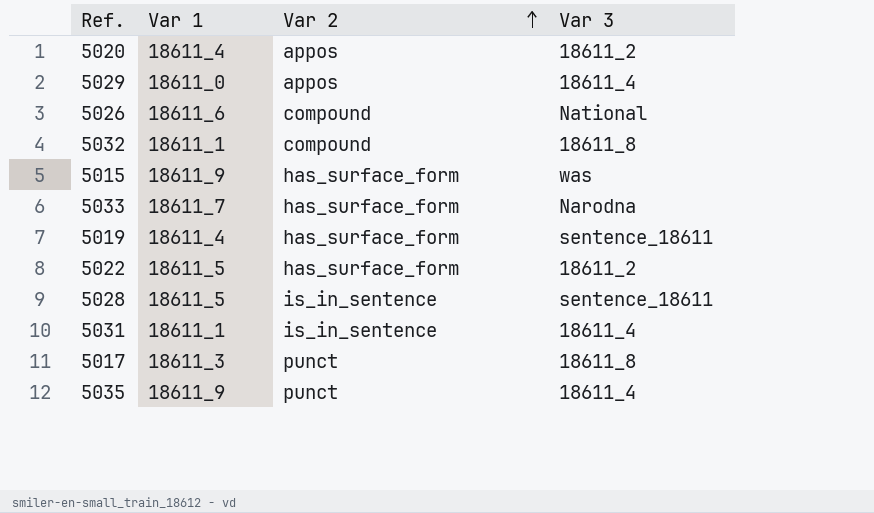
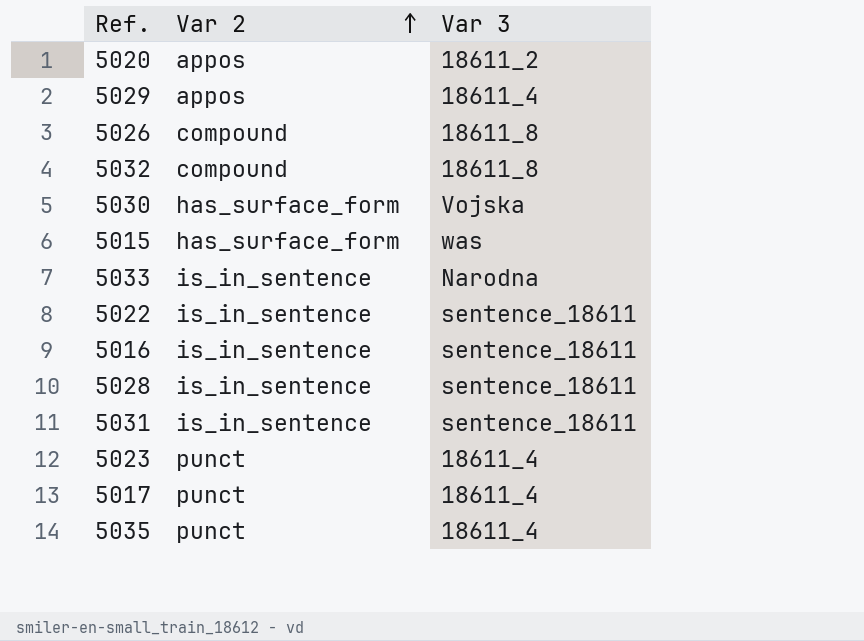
column Var 1 | position: 2 -> none
row 5019: 18611_4 | has_surface_form | sentence_18611 -> none
5026 | Var 3: National -> 18611_8
row 5030: none -> has_surface_form | Vojska
5033 | Var 2: has_surface_form -> is_in_sentence
5022 | Var 2: has_surface_form -> is_in_sentence
5022 | Var 3: 18611_2 -> sentence_18611
row 5016: none -> is_in_sentence | sentence_18611
5031 | Var 3: 18611_4 -> sentence_18611
row 5023: none -> punct | 18611_4
5017 | Var 3: 18611_8 -> 18611_4

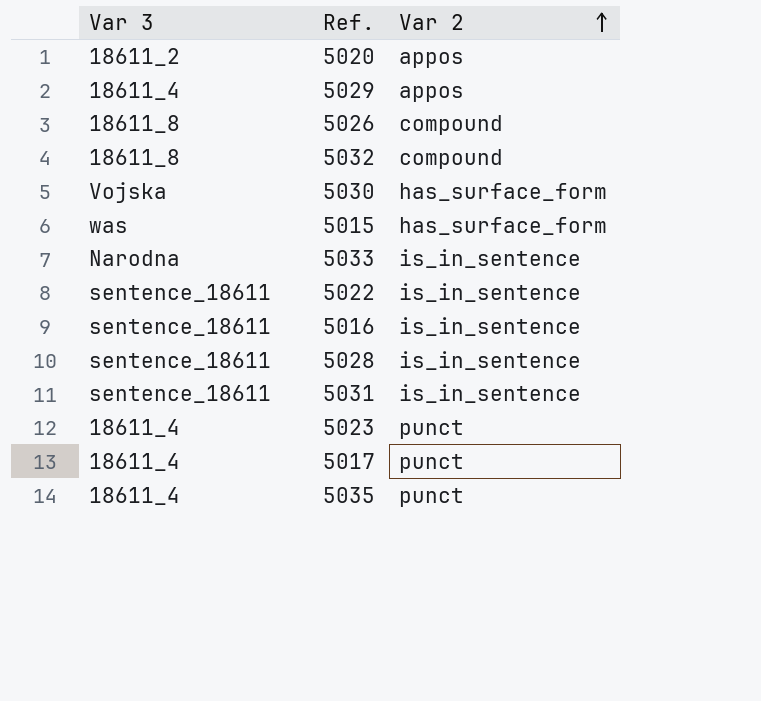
column Var 3 | position: 3 -> 1

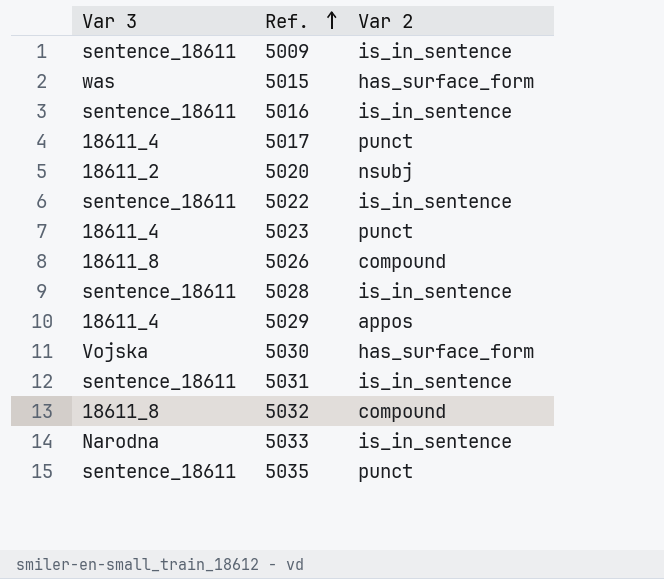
row order: Var 2 ascending -> Ref. ascending
row 5009: none -> sentence_18611 | is_in_sentence
5020 | Var 2: appos -> nsubj
5035 | Var 3: 18611_4 -> sentence_18611

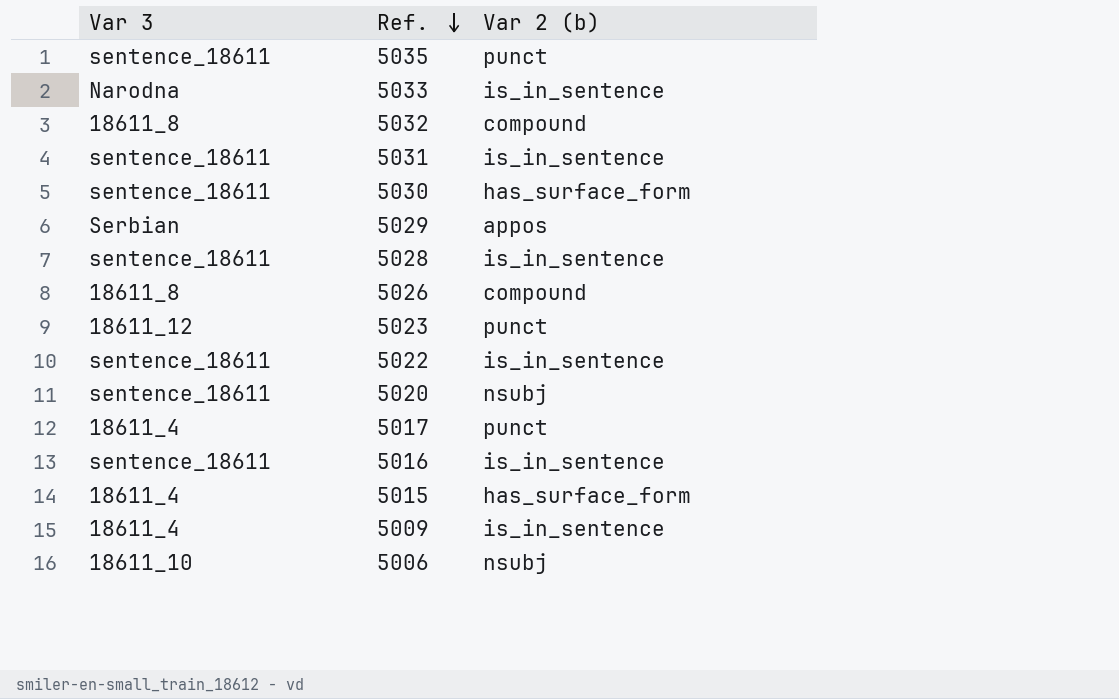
row order: Ref. ascending -> Ref. descending
column name: Var 2 -> Var 2 (b)
5030 | Var 3: Vojska -> sentence_18611
5029 | Var 3: 18611_4 -> Serbian
5023 | Var 3: 18611_4 -> 18611_12
5020 | Var 3: 18611_2 -> sentence_18611
5015 | Var 3: was -> 18611_4
5009 | Var 3: sentence_18611 -> 18611_4
row 5006: none -> 18611_10 | nsubj

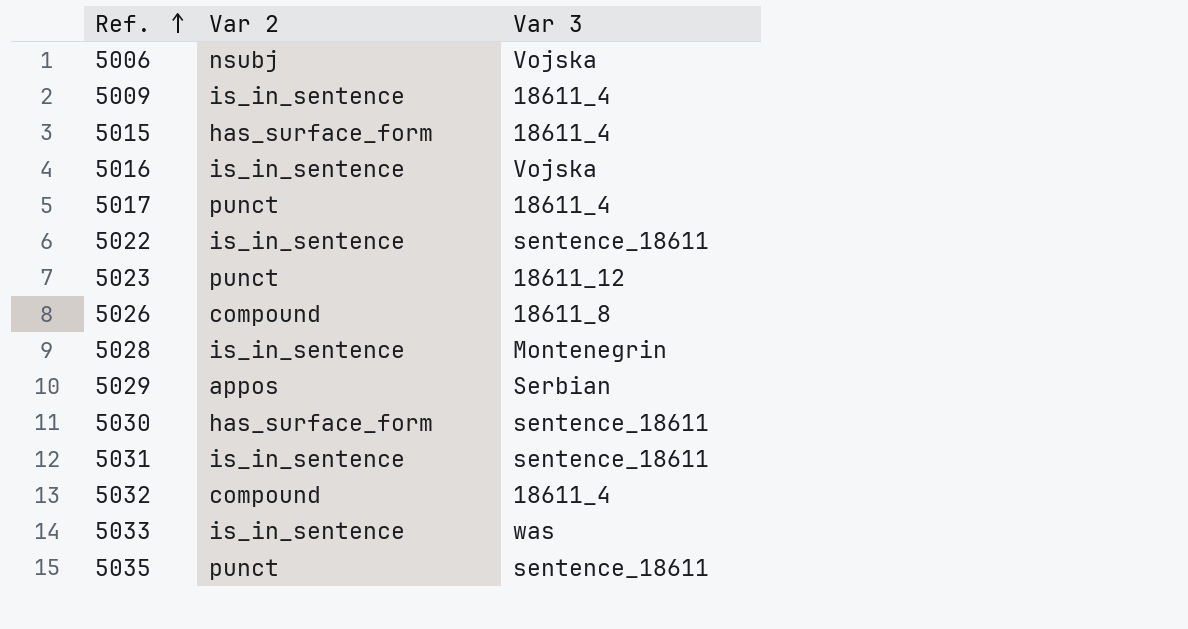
row order: Ref. descending -> Ref. ascending
column name: Var 2 (b) -> Var 2
column Var 3 | position: 1 -> 3
row 5020: sentence_18611 | nsubj -> none
5006 | Var 3: 18611_10 -> Vojska
5016 | Var 3: sentence_18611 -> Vojska
5028 | Var 3: sentence_18611 -> Montenegrin
5032 | Var 3: 18611_8 -> 18611_4
5033 | Var 3: Narodna -> was

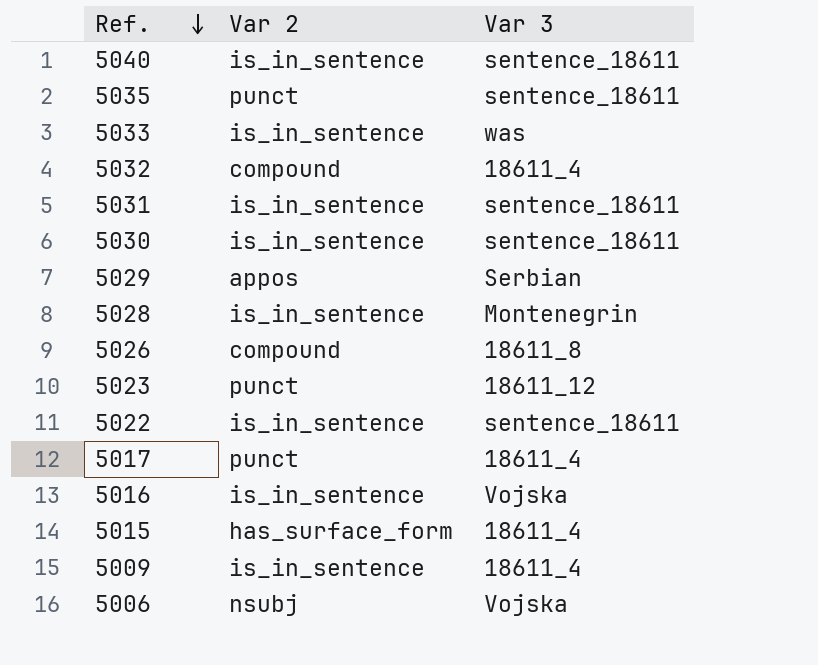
row order: Ref. ascending -> Ref. descending
row 5040: none -> is_in_sentence | sentence_18611
5030 | Var 2: has_surface_form -> is_in_sentence

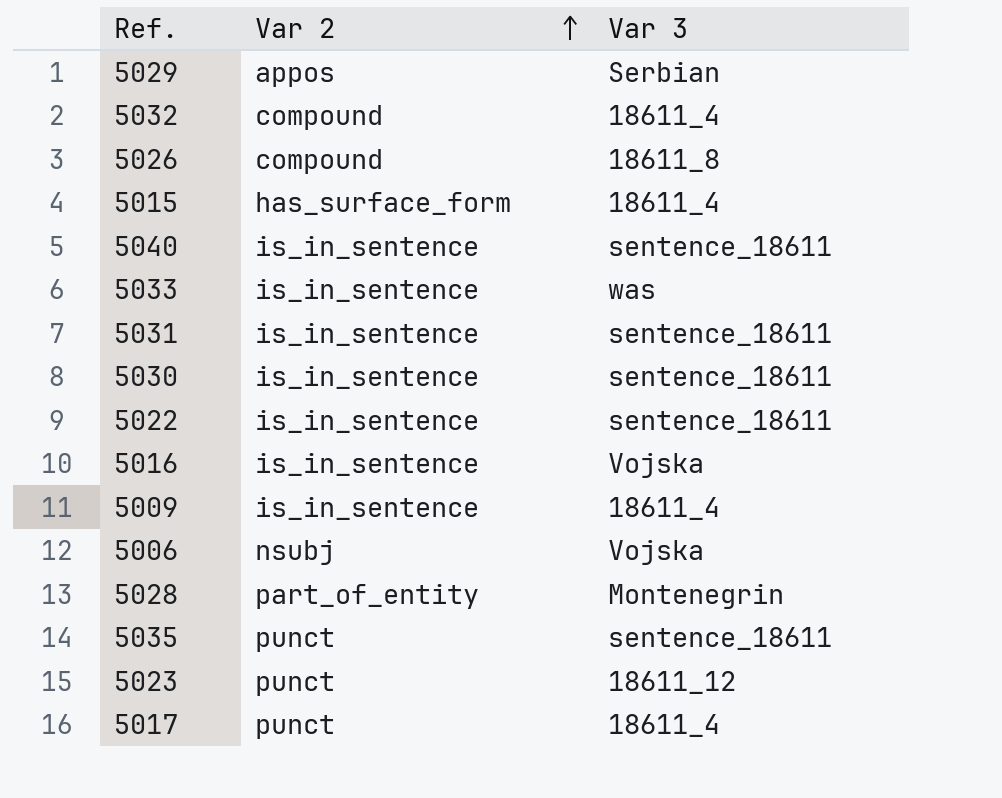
row order: Ref. descending -> Var 2 ascending
5028 | Var 2: is_in_sentence -> part_of_entity

